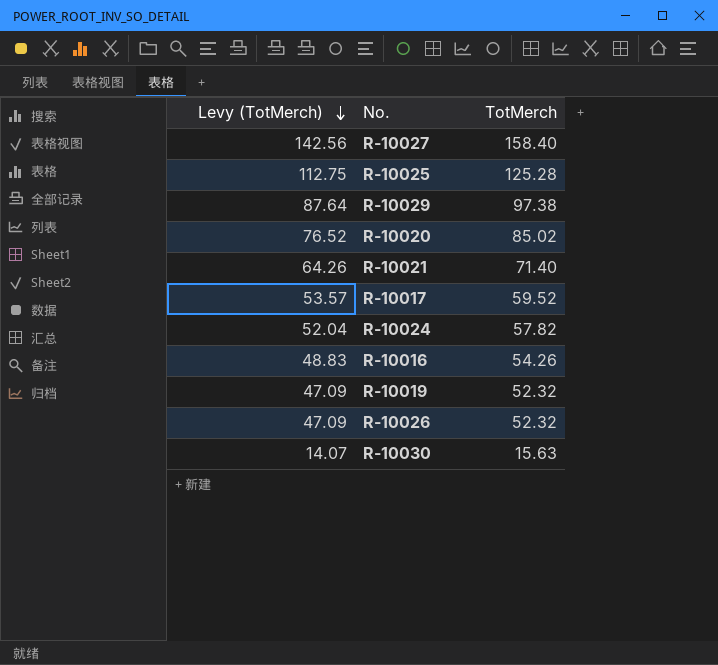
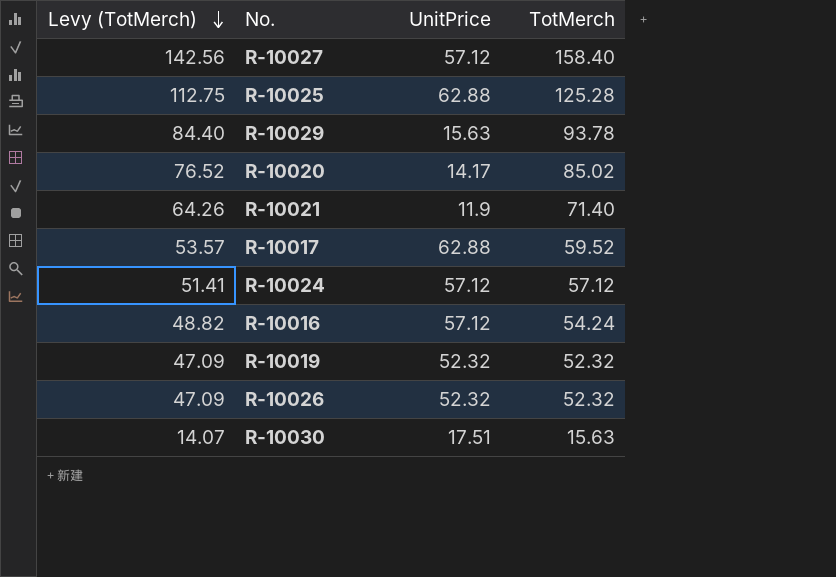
column UnitPrice | position: none -> 3
R-10029 | Levy (TotMerch): 87.64 -> 84.40
R-10029 | TotMerch: 97.38 -> 93.78
R-10024 | Levy (TotMerch): 52.04 -> 51.41
R-10024 | TotMerch: 57.82 -> 57.12
R-10016 | Levy (TotMerch): 48.83 -> 48.82
R-10016 | TotMerch: 54.26 -> 54.24

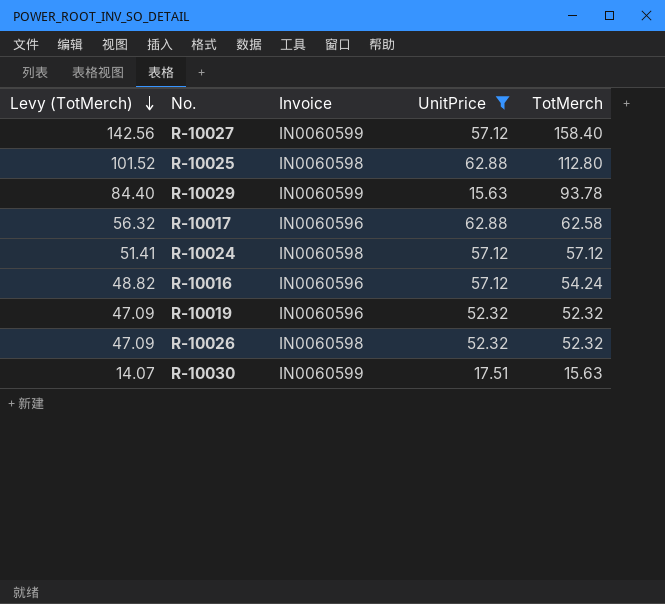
filter: none -> UnitPrice >= 15.63
column Invoice | position: none -> 3
R-10025 | Levy (TotMerch): 112.75 -> 101.52
R-10025 | TotMerch: 125.28 -> 112.80
R-10017 | Levy (TotMerch): 53.57 -> 56.32
R-10017 | TotMerch: 59.52 -> 62.58

